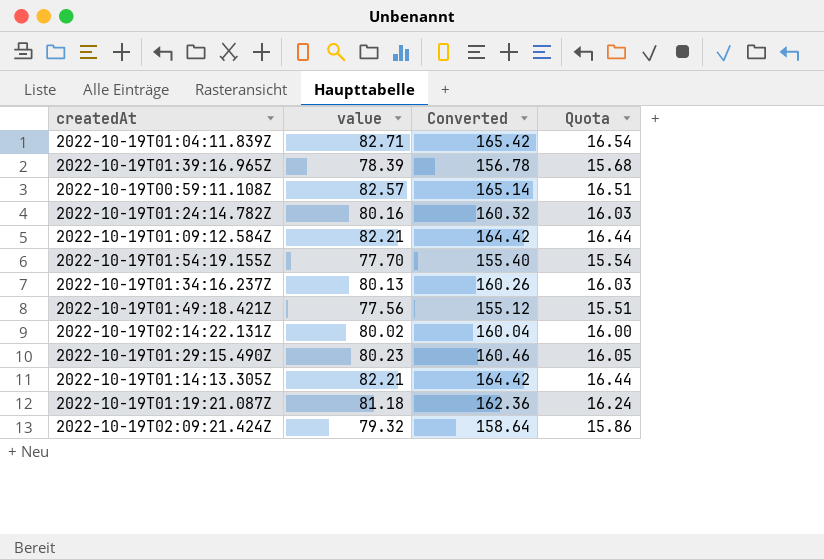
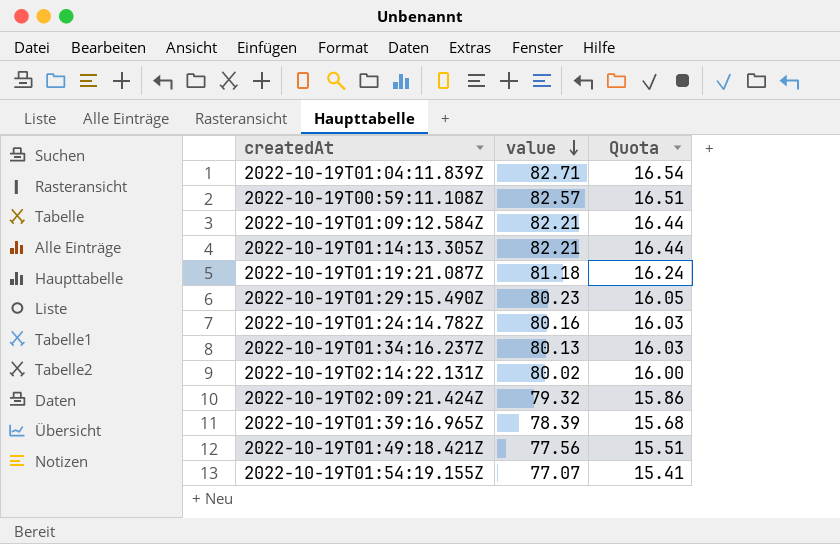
row order: none -> value descending
column Converted | formula: [value] * 2 -> none
2022-10-19T01:54:19.155Z | value: 77.70 -> 77.07
2022-10-19T01:54:19.155Z | Quota: 15.54 -> 15.41

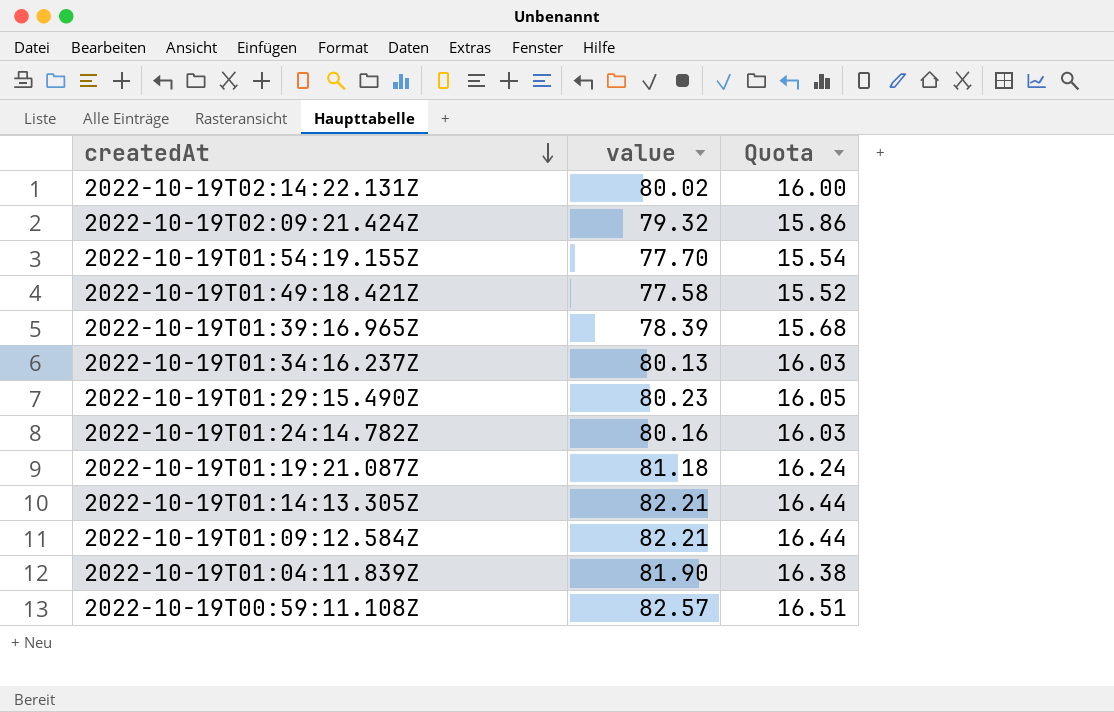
row order: value descending -> createdAt descending
2022-10-19T01:54:19.155Z | value: 77.07 -> 77.70
2022-10-19T01:54:19.155Z | Quota: 15.41 -> 15.54
2022-10-19T01:49:18.421Z | value: 77.56 -> 77.58
2022-10-19T01:49:18.421Z | Quota: 15.51 -> 15.52
2022-10-19T01:04:11.839Z | value: 82.71 -> 81.90
2022-10-19T01:04:11.839Z | Quota: 16.54 -> 16.38

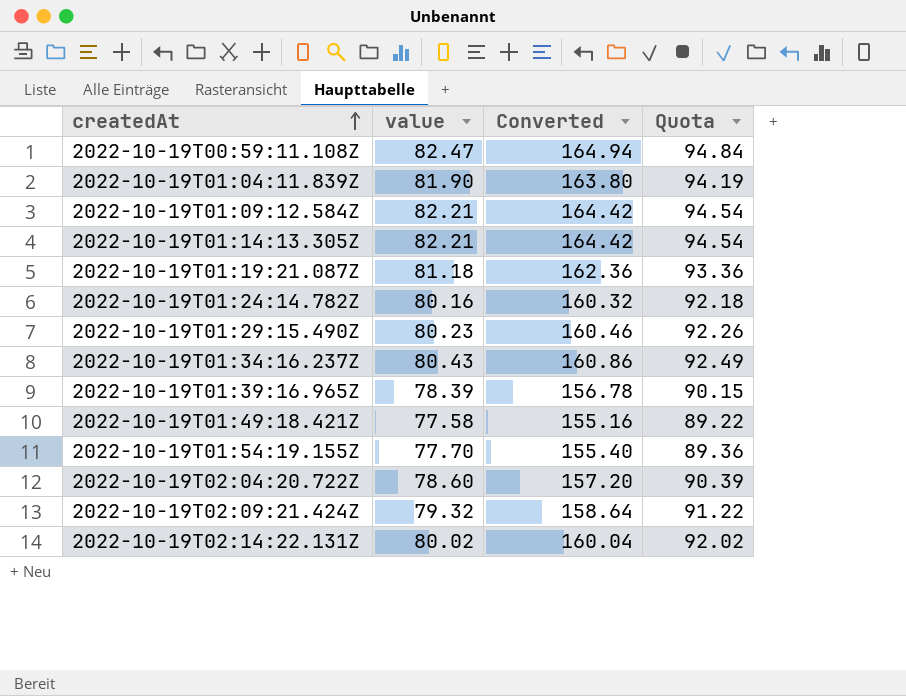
row order: createdAt descending -> createdAt ascending
column Converted | formula: none -> [value] * 2
column Quota | formula: [value] * 0.2 -> [value] * 1.15
2022-10-19T00:59:11.108Z | value: 82.57 -> 82.47
2022-10-19T01:34:16.237Z | value: 80.13 -> 80.43
row 2022-10-19T02:04:20.722Z: none -> 78.60 | 157.20 | 90.39

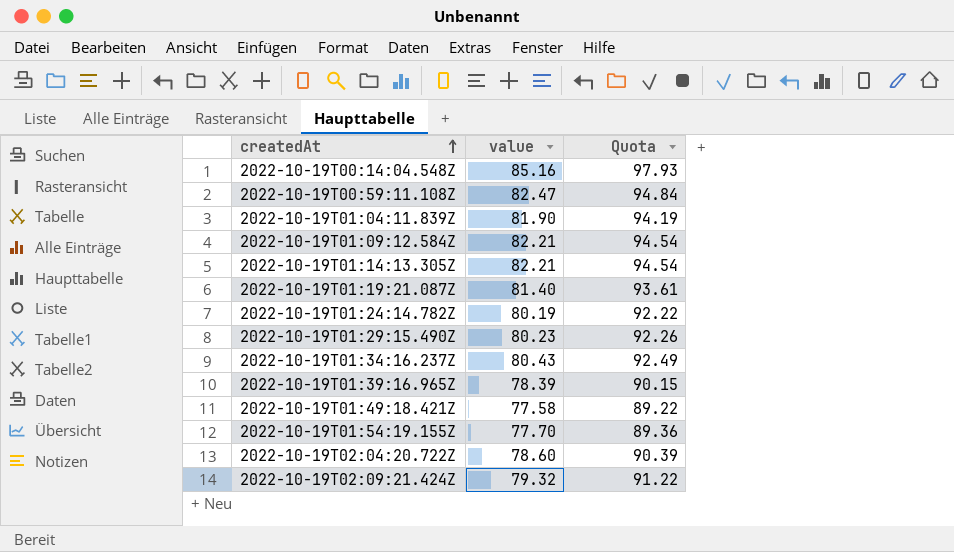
column Converted | formula: [value] * 2 -> none
row 2022-10-19T02:14:22.131Z: 80.02 | 160.04 | 92.02 -> none
row 2022-10-19T00:14:04.548Z: none -> 85.16 | 97.93
2022-10-19T01:19:21.087Z | value: 81.18 -> 81.40
2022-10-19T01:19:21.087Z | Quota: 93.36 -> 93.61
2022-10-19T01:24:14.782Z | value: 80.16 -> 80.19
2022-10-19T01:24:14.782Z | Quota: 92.18 -> 92.22

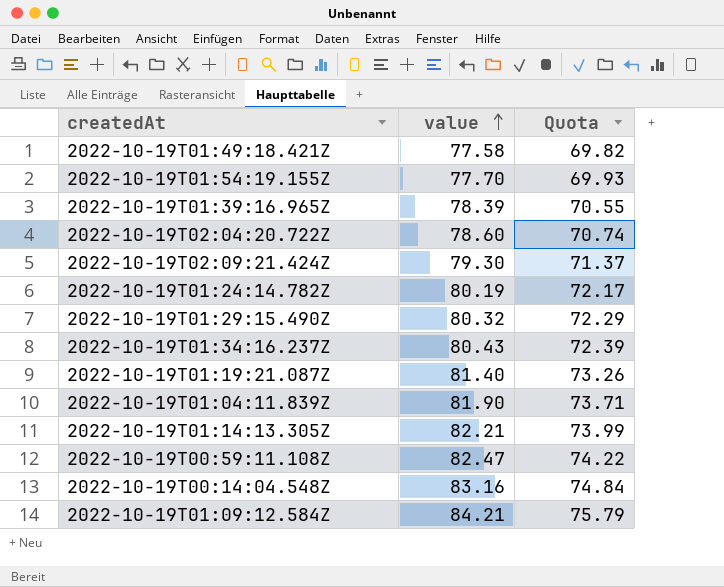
row order: createdAt ascending -> value ascending
column Quota | formula: [value] * 1.15 -> [value] * 0.9
2022-10-19T02:09:21.424Z | value: 79.32 -> 79.30
2022-10-19T01:29:15.490Z | value: 80.23 -> 80.32
2022-10-19T00:14:04.548Z | value: 85.16 -> 83.16
2022-10-19T01:09:12.584Z | value: 82.21 -> 84.21

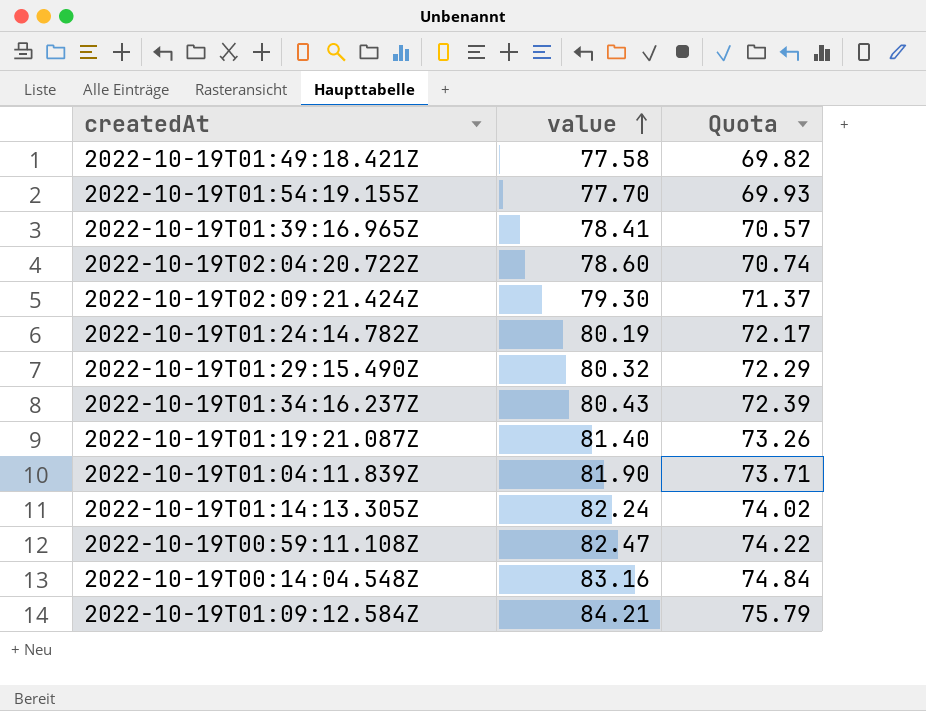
2022-10-19T01:39:16.965Z | value: 78.39 -> 78.41
2022-10-19T01:39:16.965Z | Quota: 70.55 -> 70.57
2022-10-19T01:14:13.305Z | value: 82.21 -> 82.24
2022-10-19T01:14:13.305Z | Quota: 73.99 -> 74.02

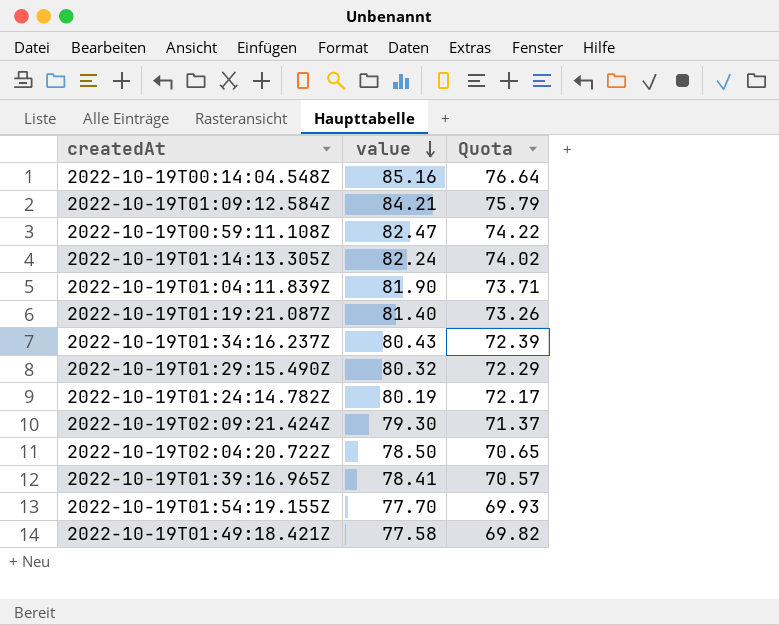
row order: value ascending -> value descending
2022-10-19T00:14:04.548Z | value: 83.16 -> 85.16
2022-10-19T00:14:04.548Z | Quota: 74.84 -> 76.64
2022-10-19T02:04:20.722Z | value: 78.60 -> 78.50
2022-10-19T02:04:20.722Z | Quota: 70.74 -> 70.65

